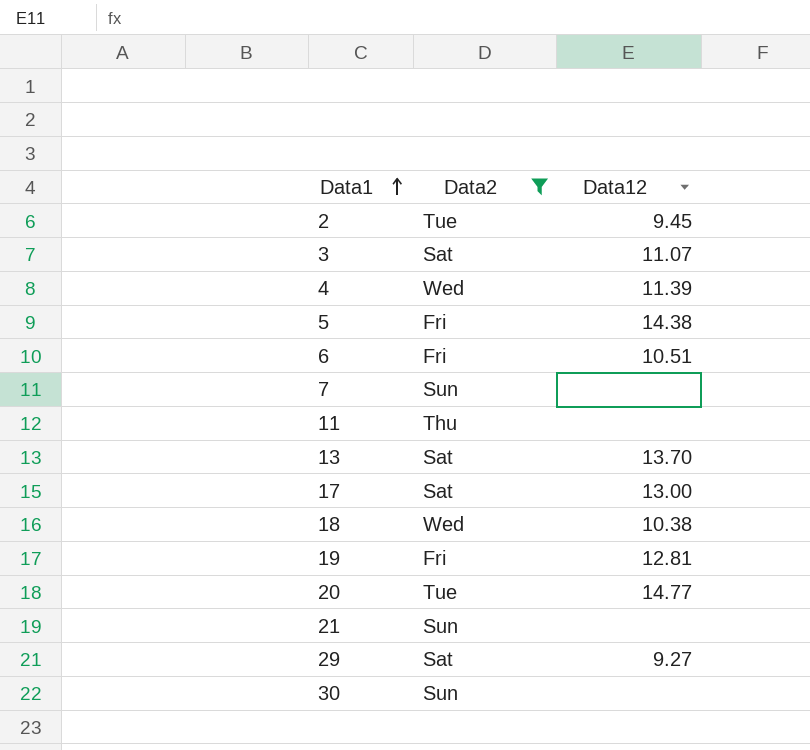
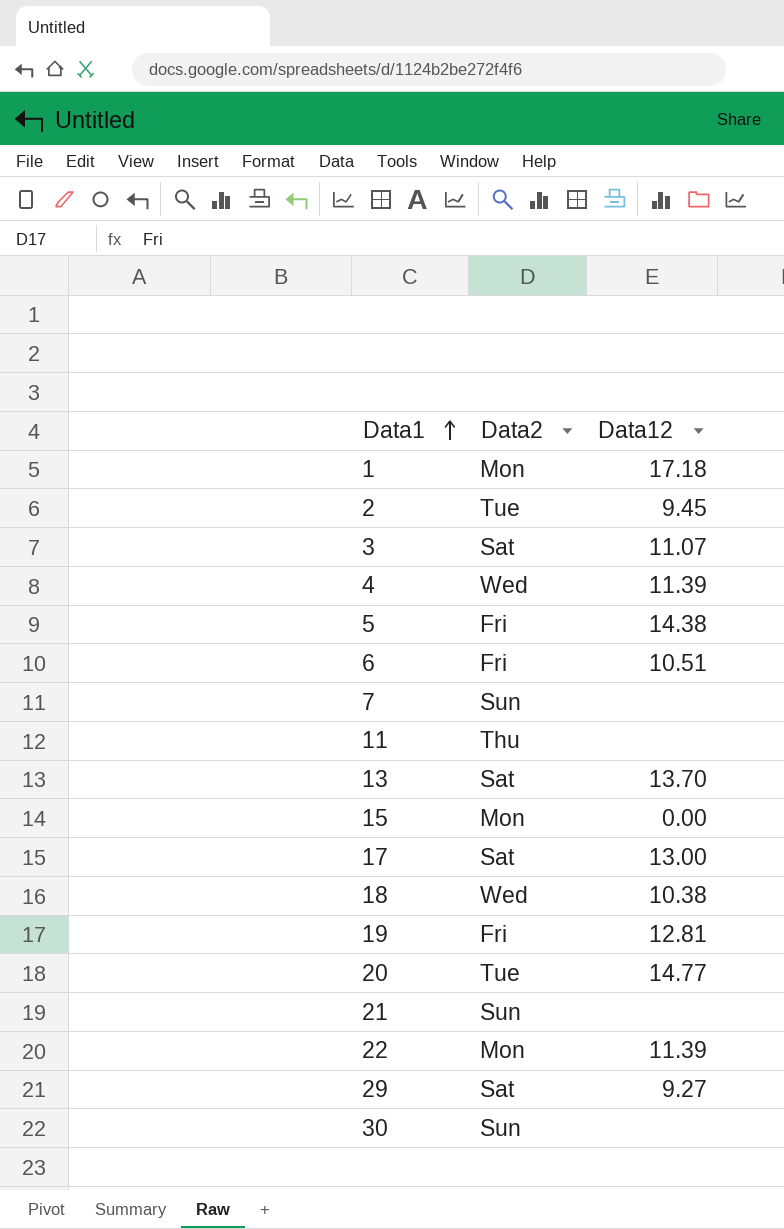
filter: Data2 != Mon -> none

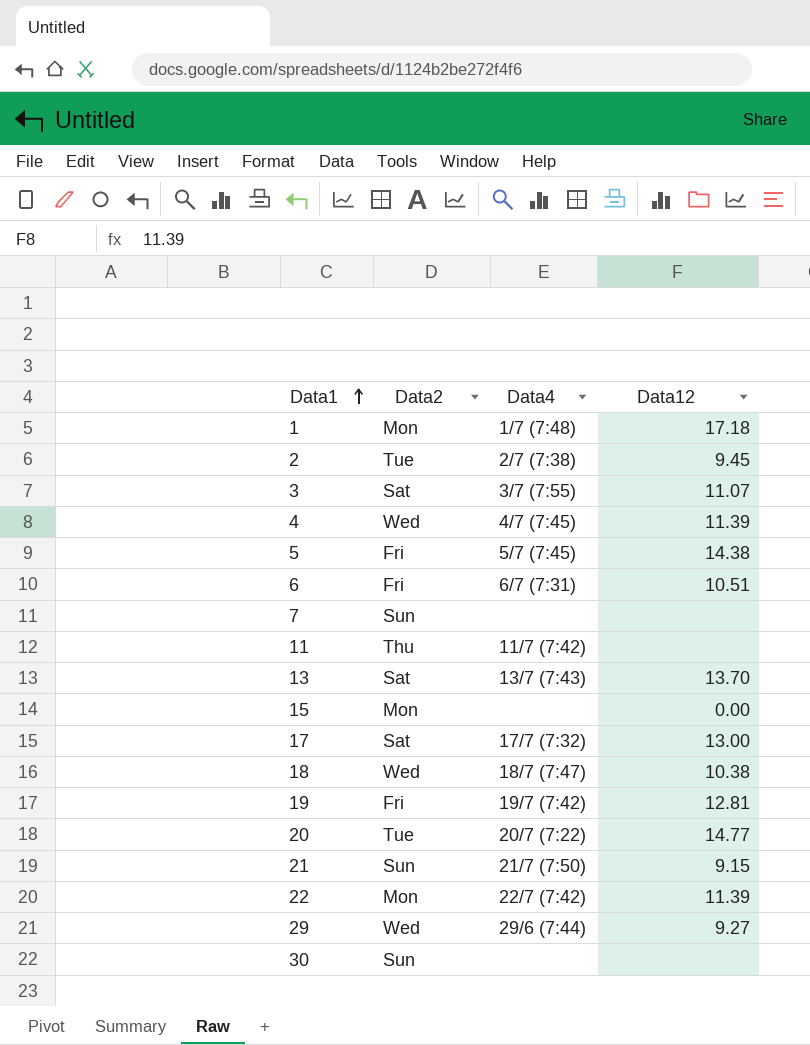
column Data4 | position: none -> 3
21 | Data12: none -> 9.15
29 | Data2: Sat -> Wed

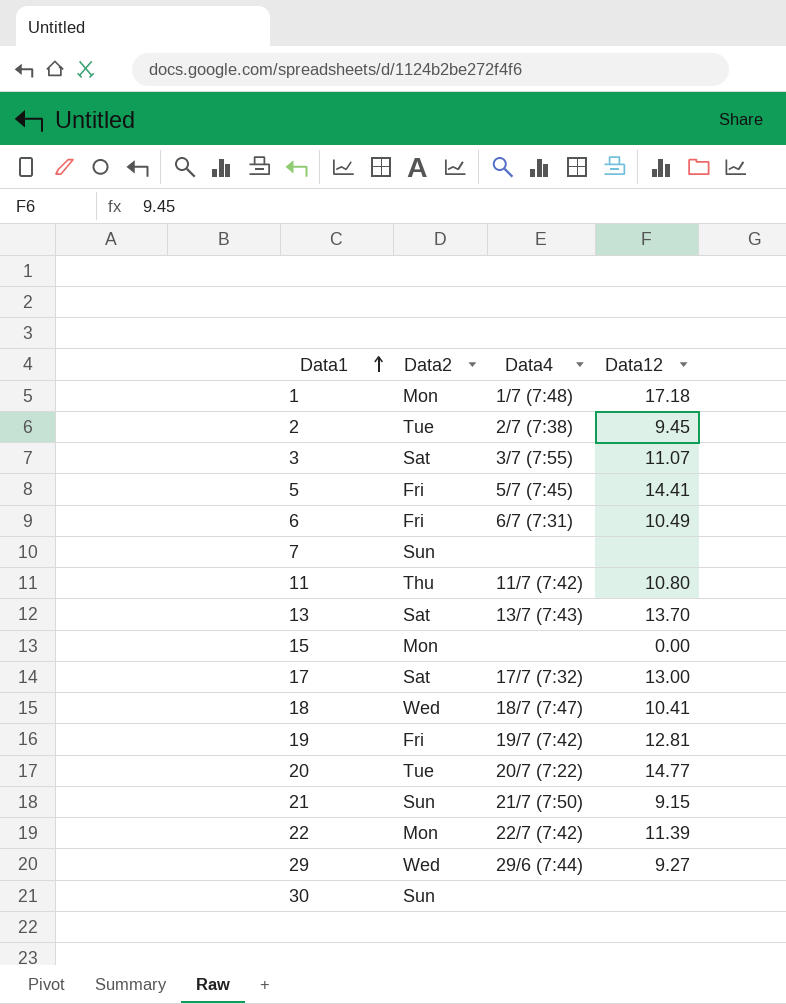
row 4: Wed | 4/7 (7:45) | 11.39 -> none
5 | Data12: 14.38 -> 14.41
6 | Data12: 10.51 -> 10.49
11 | Data12: none -> 10.80
18 | Data12: 10.38 -> 10.41

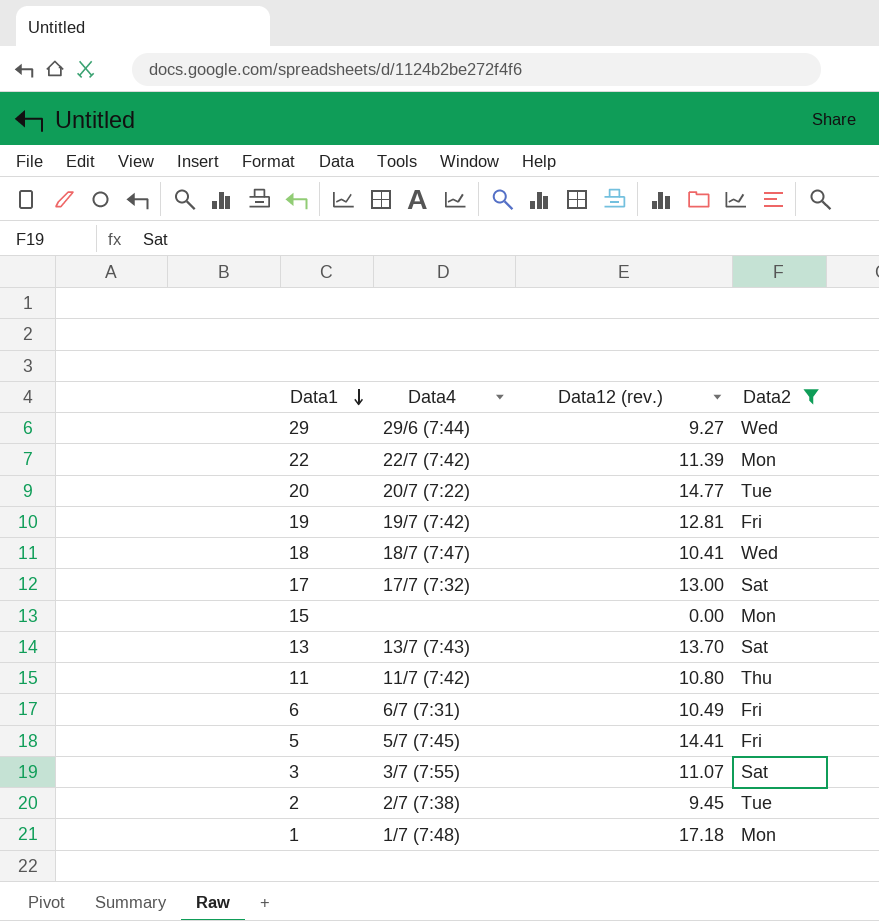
filter: none -> Data2 != Sun
row order: Data1 ascending -> Data1 descending
column name: Data12 -> Data12 (rev.)
column Data2 | position: 2 -> 4

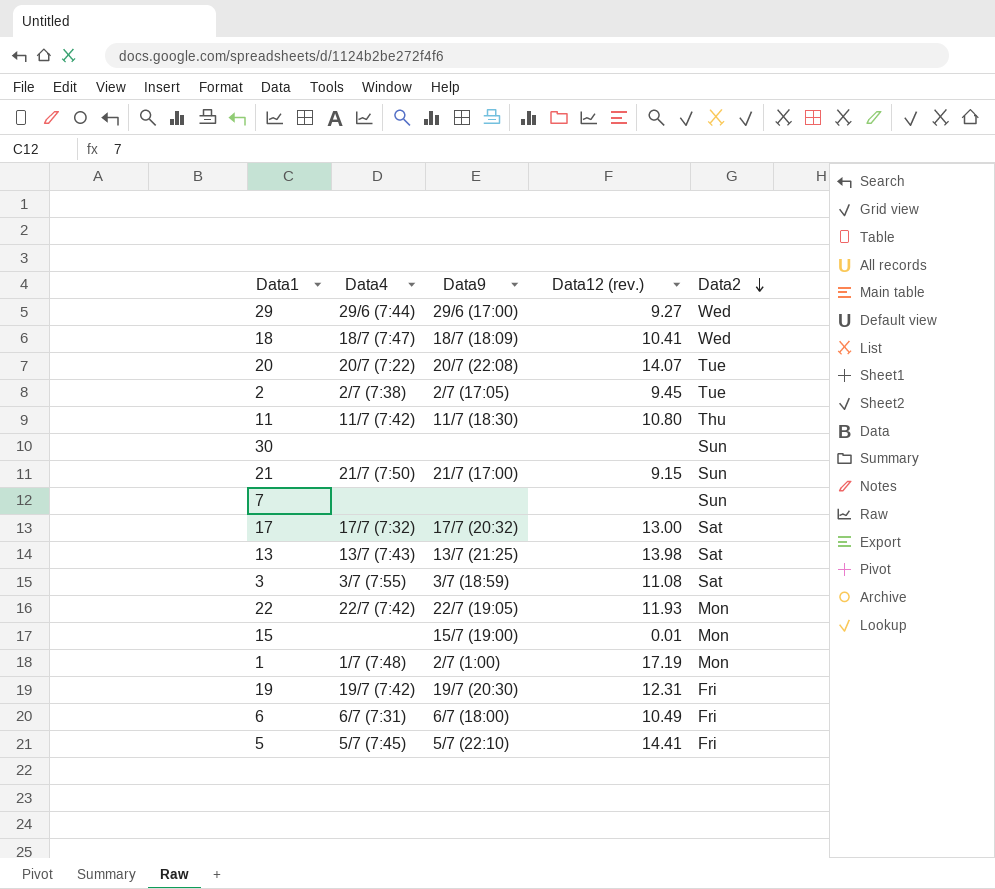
filter: Data2 != Sun -> none
row order: Data1 descending -> Data2 descending
column Data9 | position: none -> 3
20 | Data12 (rev.): 14.77 -> 14.07
13 | Data12 (rev.): 13.70 -> 13.98
3 | Data12 (rev.): 11.07 -> 11.08
22 | Data12 (rev.): 11.39 -> 11.93
15 | Data12 (rev.): 0.00 -> 0.01
1 | Data12 (rev.): 17.18 -> 17.19
19 | Data12 (rev.): 12.81 -> 12.31

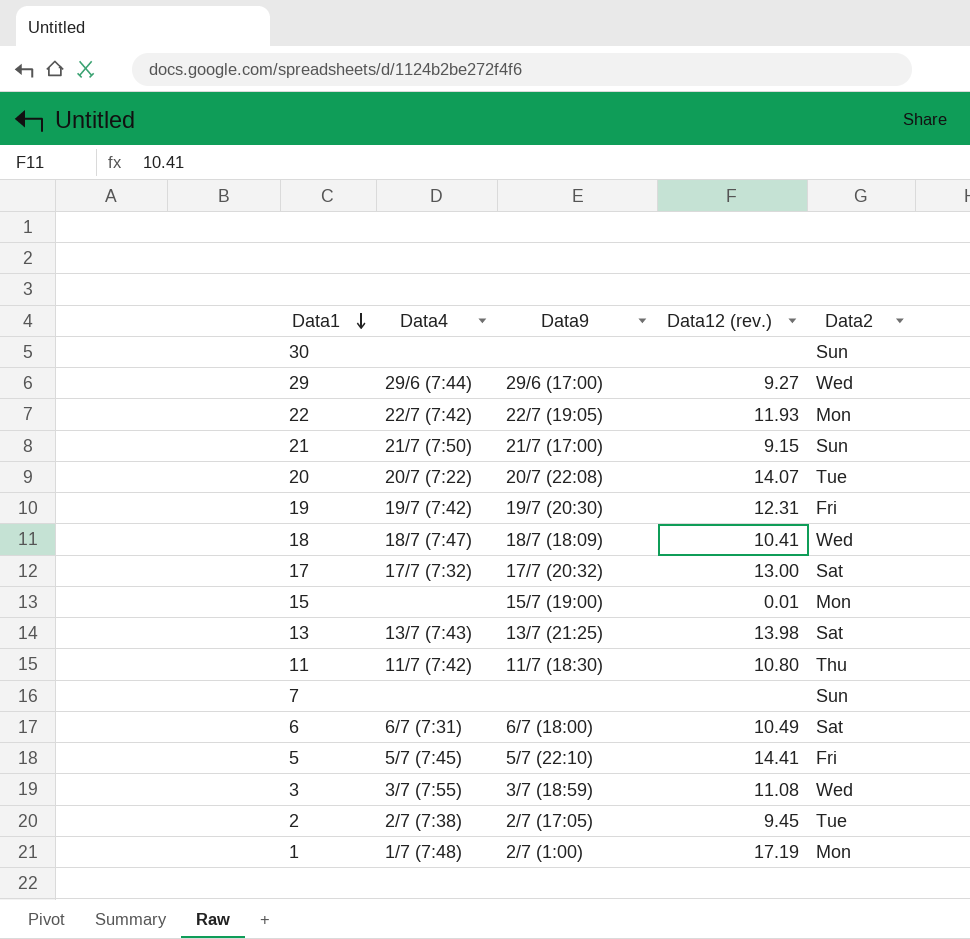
row order: Data2 descending -> Data1 descending
6 | Data2: Fri -> Sat
3 | Data2: Sat -> Wed

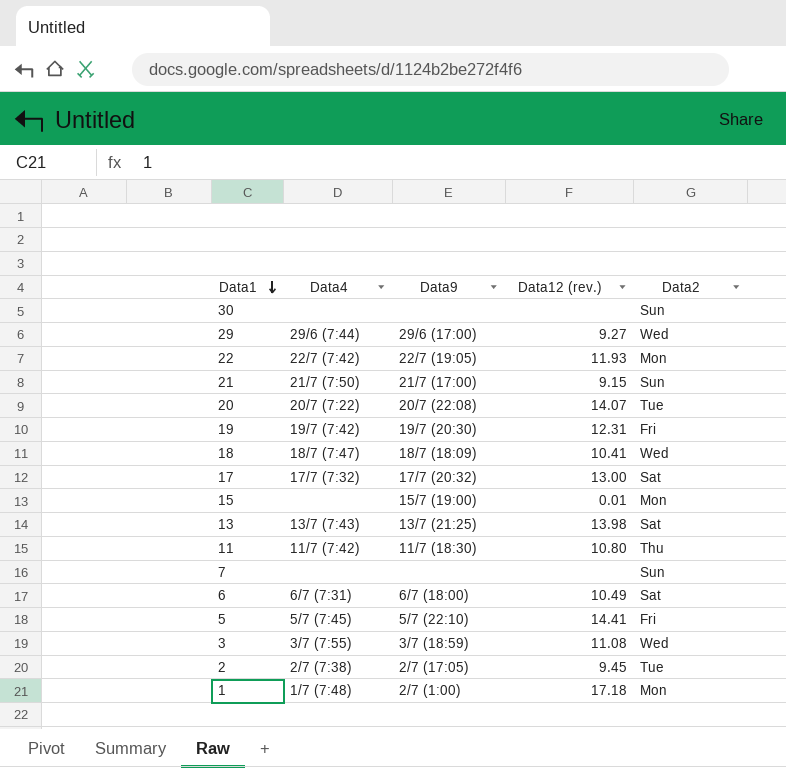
1 | Data12 (rev.): 17.19 -> 17.18

